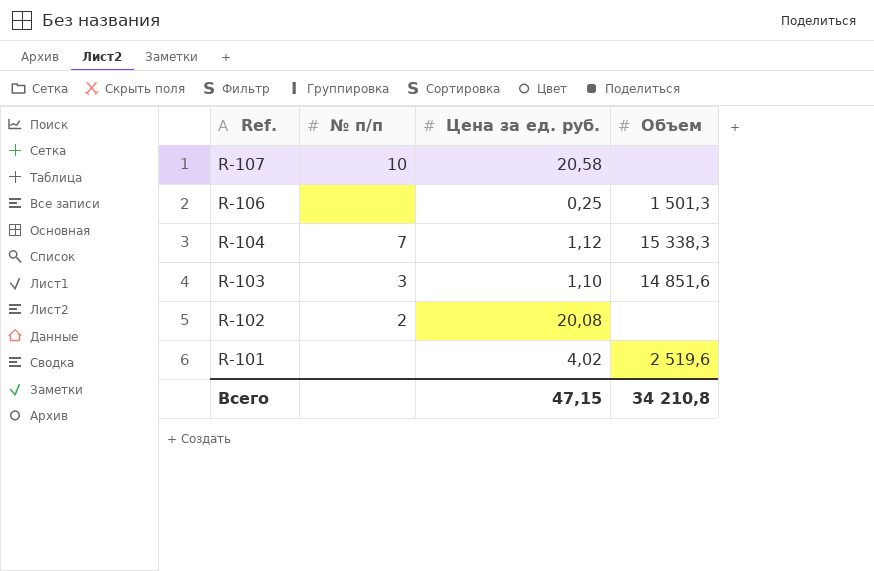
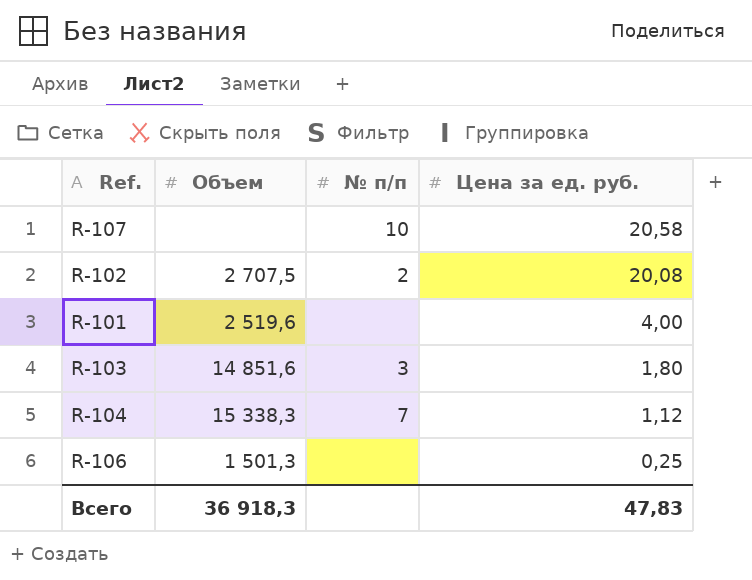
row order: Ref. descending -> Цена за ед. руб. descending
column Объем | position: 4 -> 2
R-102 | Объем: none -> 2 707,5
R-101 | Цена за ед. руб.: 4,02 -> 4,00
R-103 | Цена за ед. руб.: 1,10 -> 1,80
Всего | Объем: 34 210,8 -> 36 918,3
Всего | Цена за ед. руб.: 47,15 -> 47,83

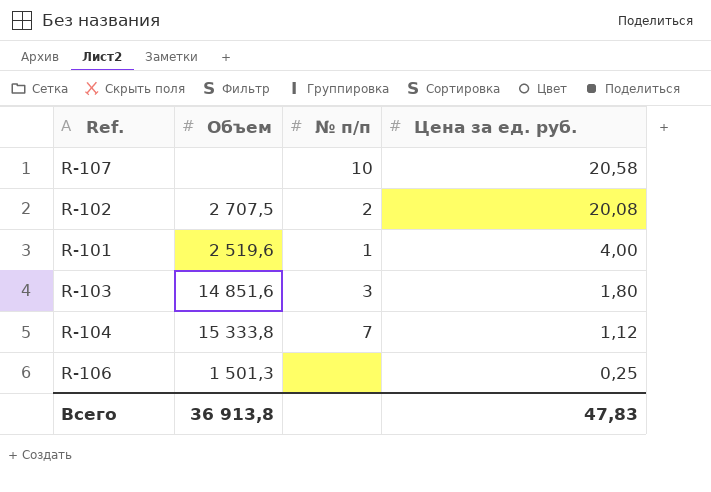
R-101 | № п/п: none -> 1
R-104 | Объем: 15 338,3 -> 15 333,8
Всего | Объем: 36 918,3 -> 36 913,8

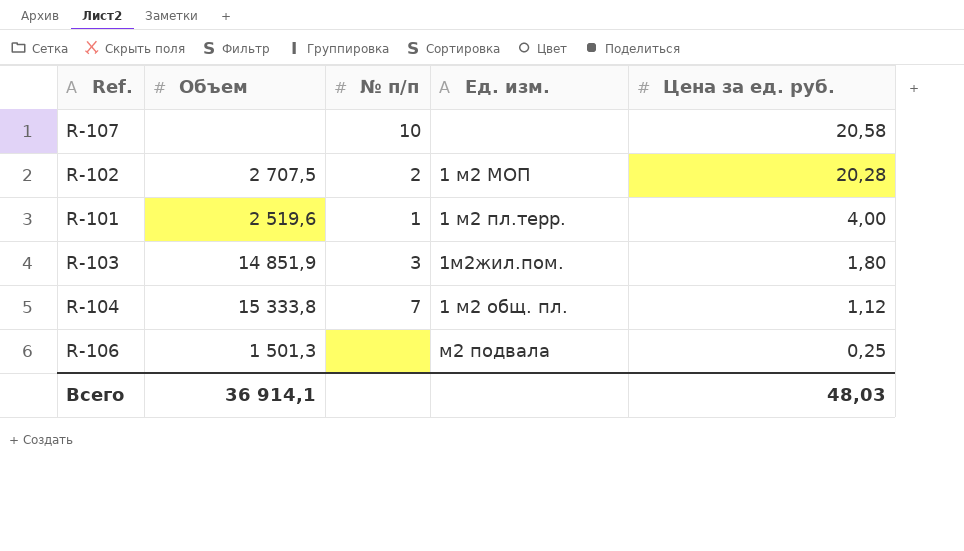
column Ед. изм. | position: none -> 4
R-102 | Цена за ед. руб.: 20,08 -> 20,28
R-103 | Объем: 14 851,6 -> 14 851,9
Всего | Объем: 36 913,8 -> 36 914,1
Всего | Цена за ед. руб.: 47,83 -> 48,03

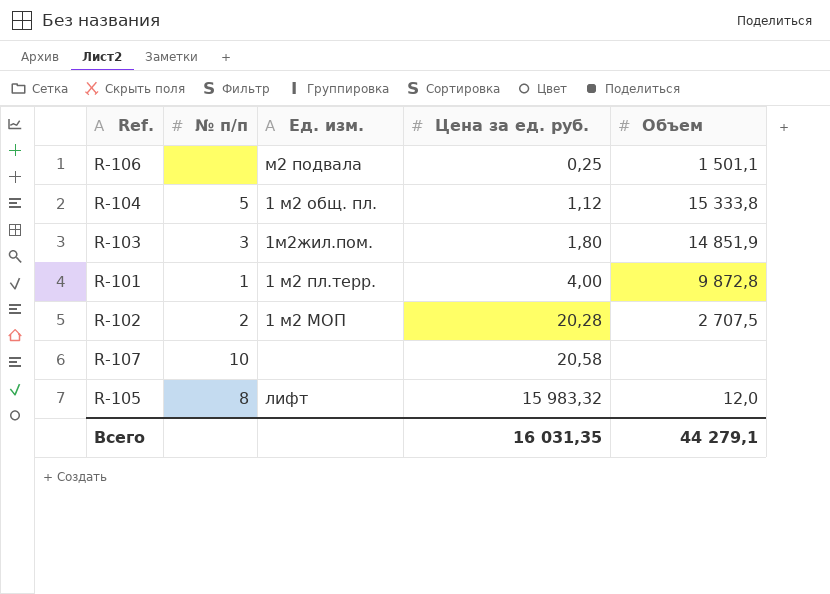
row order: Цена за ед. руб. descending -> Цена за ед. руб. ascending
column Объем | position: 2 -> 5
R-106 | Объем: 1 501,3 -> 1 501,1
R-104 | № п/п: 7 -> 5
R-101 | Объем: 2 519,6 -> 9 872,8
row R-105: none -> 8 | лифт | 15 983,32 | 12,0
Всего | Цена за ед. руб.: 48,03 -> 16 031,35
Всего | Объем: 36 914,1 -> 44 279,1

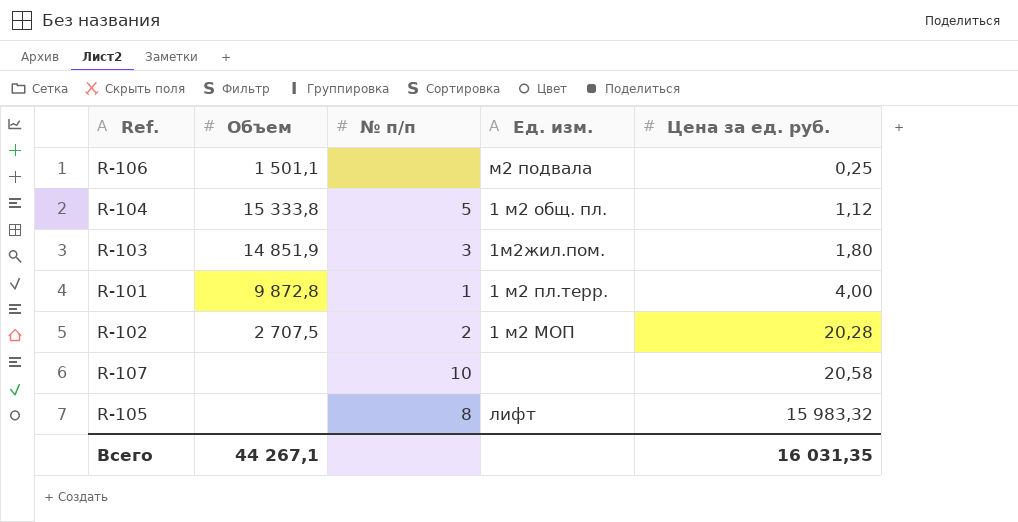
column Объем | position: 5 -> 2
R-105 | Объем: 12,0 -> none
Всего | Объем: 44 279,1 -> 44 267,1

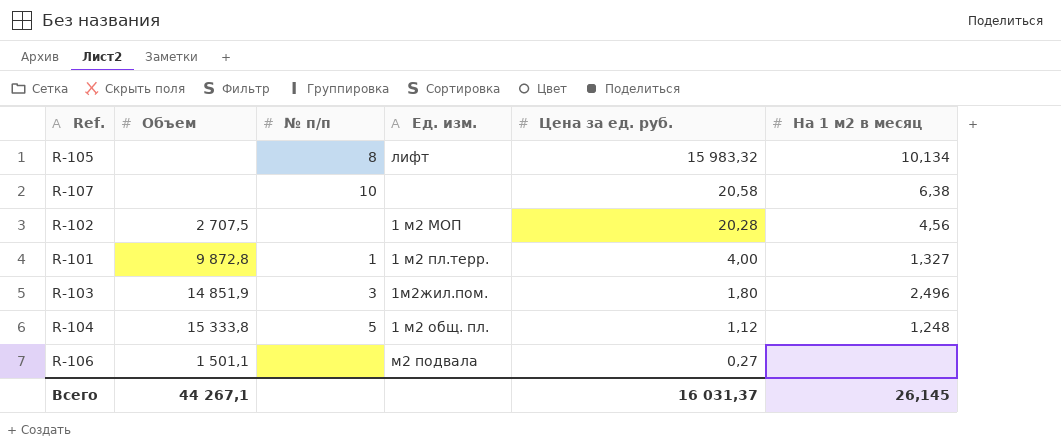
row order: Цена за ед. руб. ascending -> Цена за ед. руб. descending
column На 1 м2 в месяц | position: none -> 6
R-102 | № п/п: 2 -> none
R-106 | Цена за ед. руб.: 0,25 -> 0,27
Всего | Цена за ед. руб.: 16 031,35 -> 16 031,37

